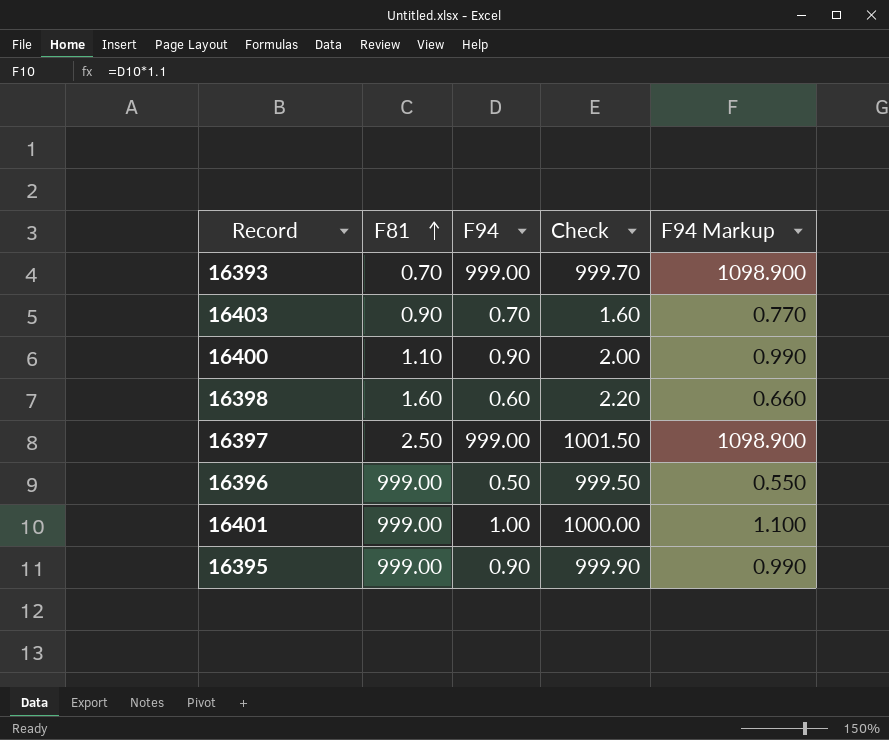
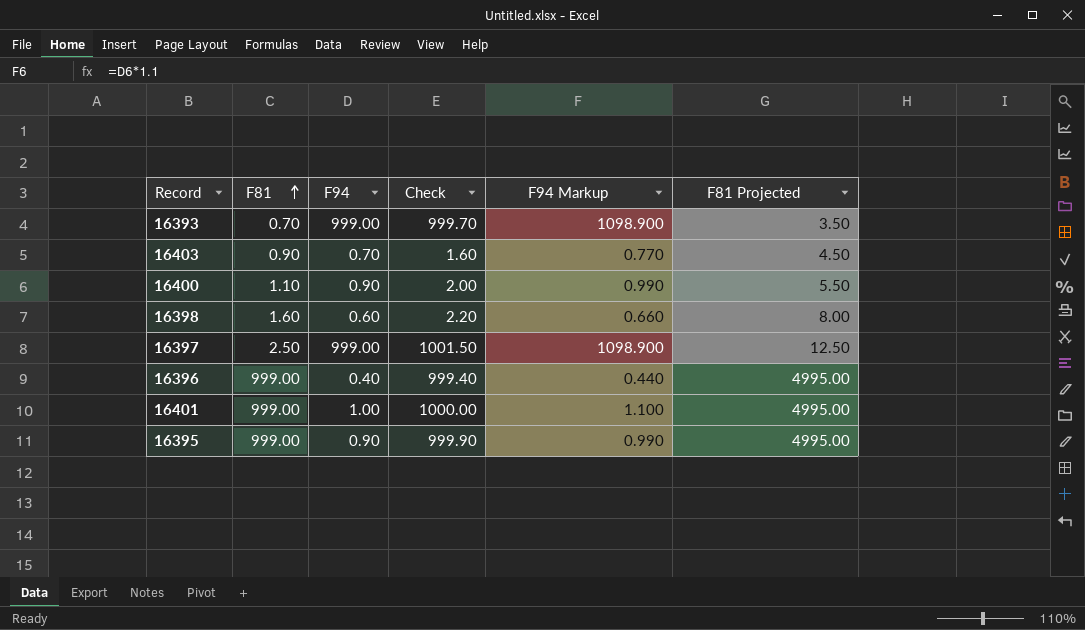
column F81 Projected | formula: none -> [F81] * 5
16396 | F94: 0.50 -> 0.40
16396 | Check: 999.50 -> 999.40
16396 | F94 Markup: 0.550 -> 0.440

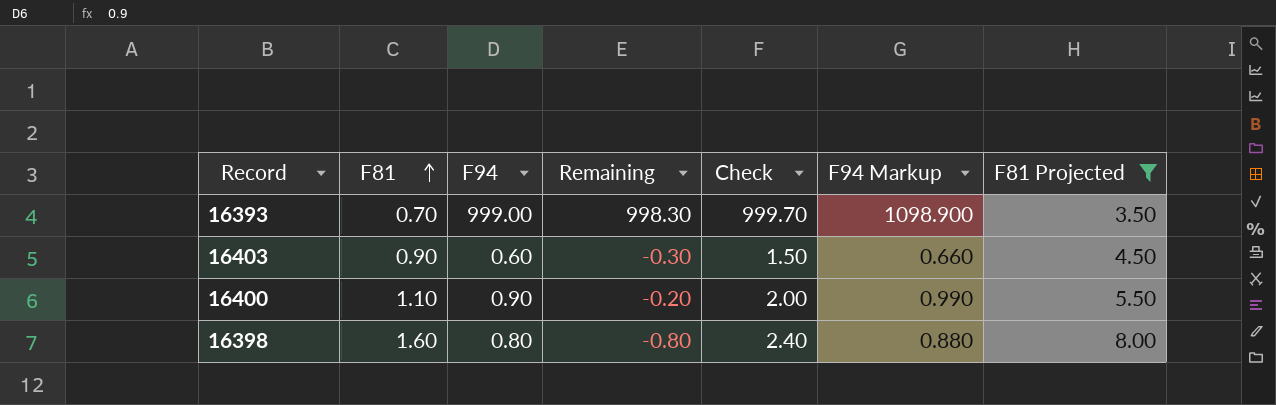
filter: none -> F81 Projected <= 8.00
column Remaining | formula: none -> [F94] - [F81]
16403 | F94: 0.70 -> 0.60
16403 | Check: 1.60 -> 1.50
16403 | F94 Markup: 0.770 -> 0.660
16398 | F94: 0.60 -> 0.80
16398 | Check: 2.20 -> 2.40
16398 | F94 Markup: 0.660 -> 0.880

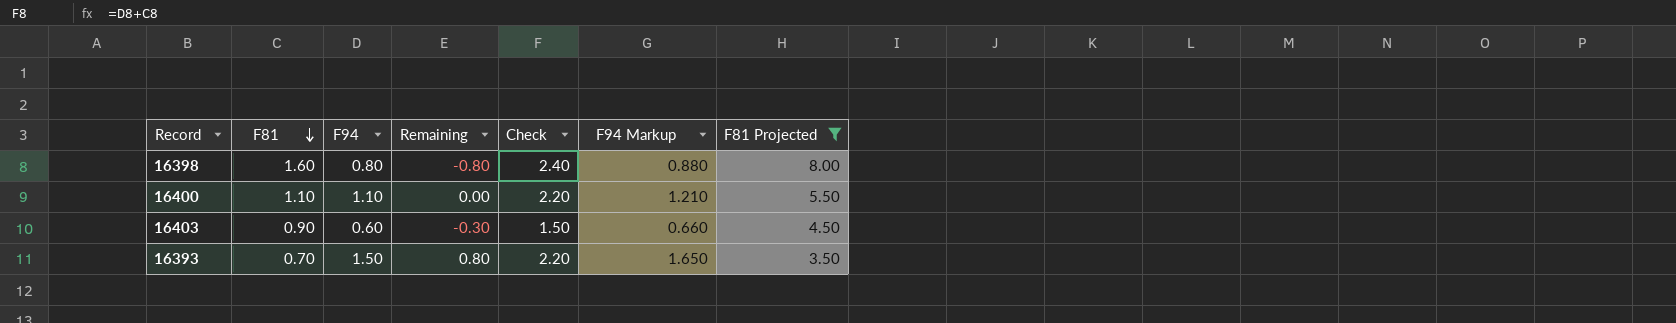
row order: F81 ascending -> F81 descending
16400 | F94: 0.90 -> 1.10
16400 | Remaining: -0.20 -> 0.00
16400 | Check: 2.00 -> 2.20
16400 | F94 Markup: 0.990 -> 1.210
16393 | F94: 999.00 -> 1.50
16393 | Remaining: 998.30 -> 0.80
16393 | Check: 999.70 -> 2.20
16393 | F94 Markup: 1098.900 -> 1.650

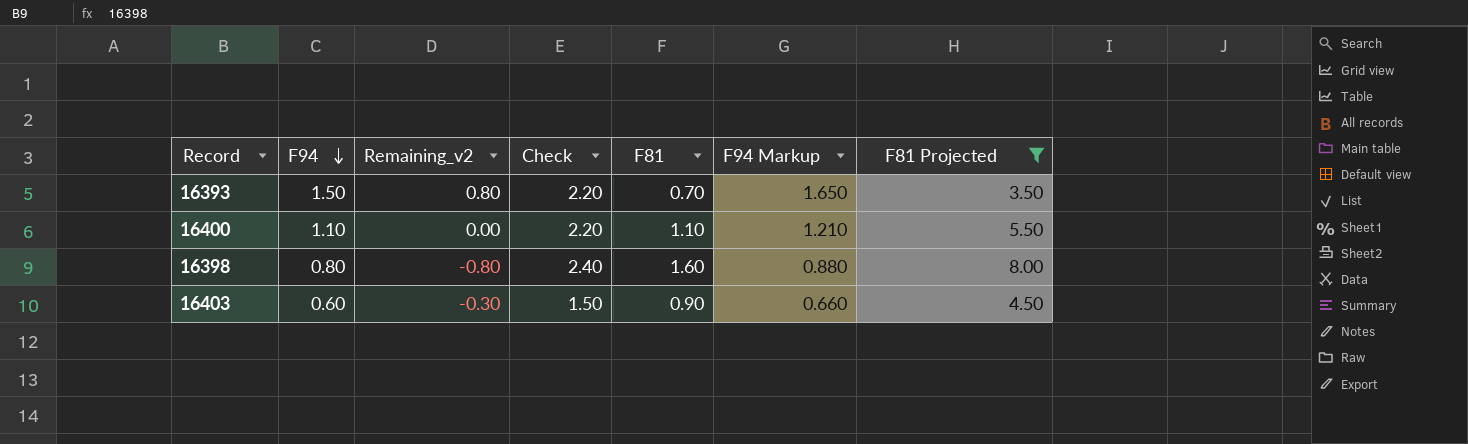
row order: F81 descending -> F94 descending
column name: Remaining -> Remaining_v2
column F81 | position: 2 -> 5

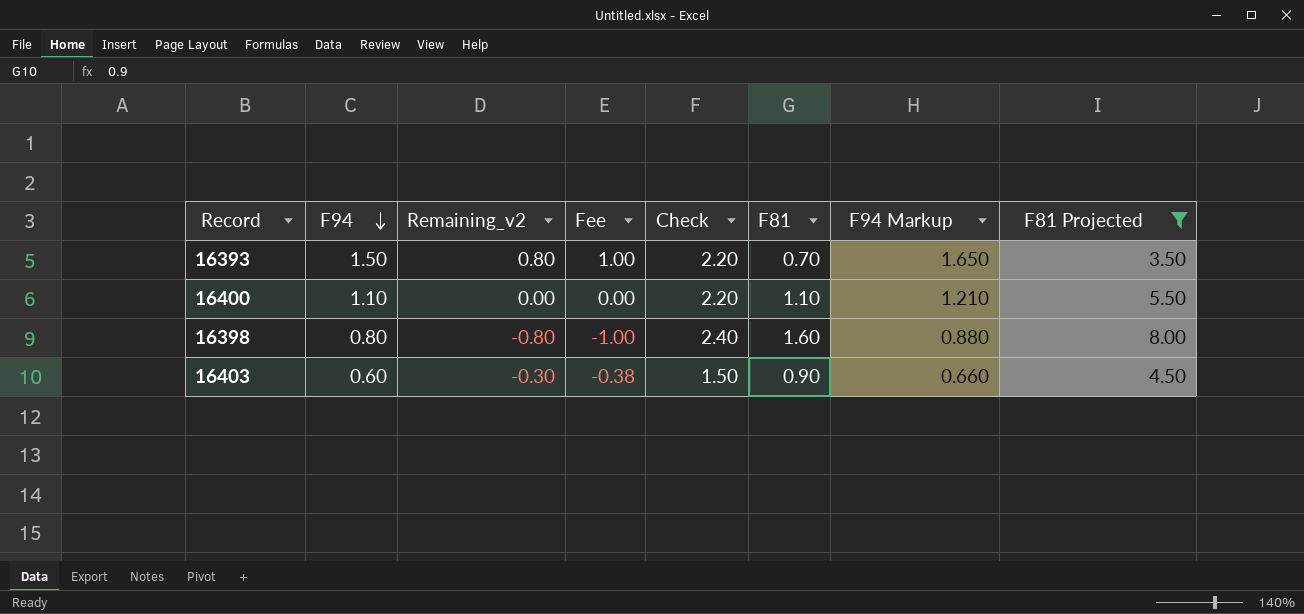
column Fee | formula: none -> [Remaining_v2] * 1.25

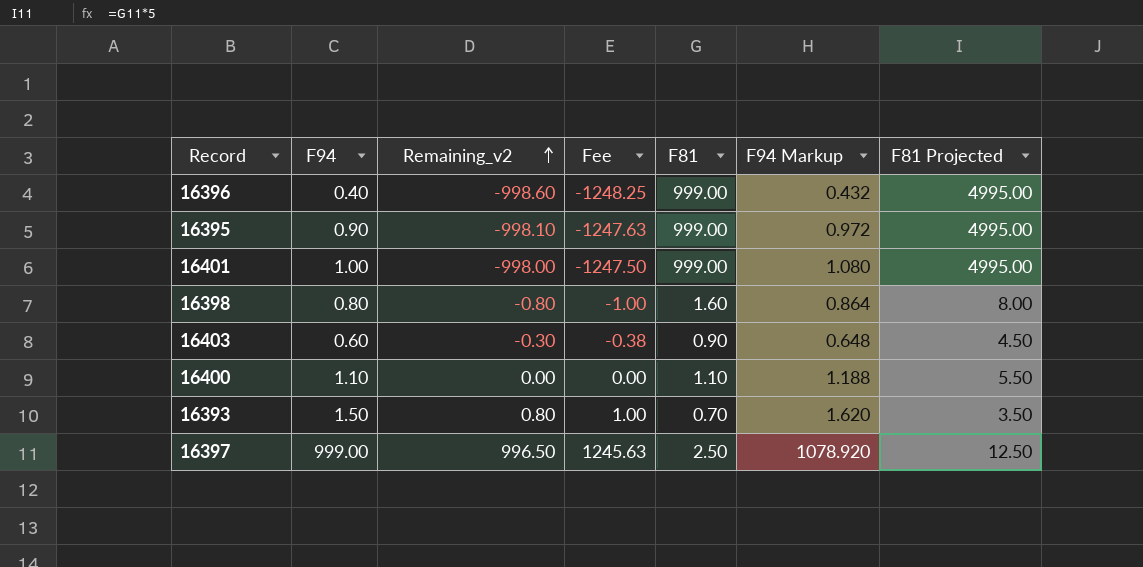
filter: F81 Projected <= 8.00 -> none
row order: F94 descending -> Remaining_v2 ascending
column Check | formula: [F94] + [F81] -> none
column F94 Markup | formula: [F94] * 1.1 -> [F94] * 1.08

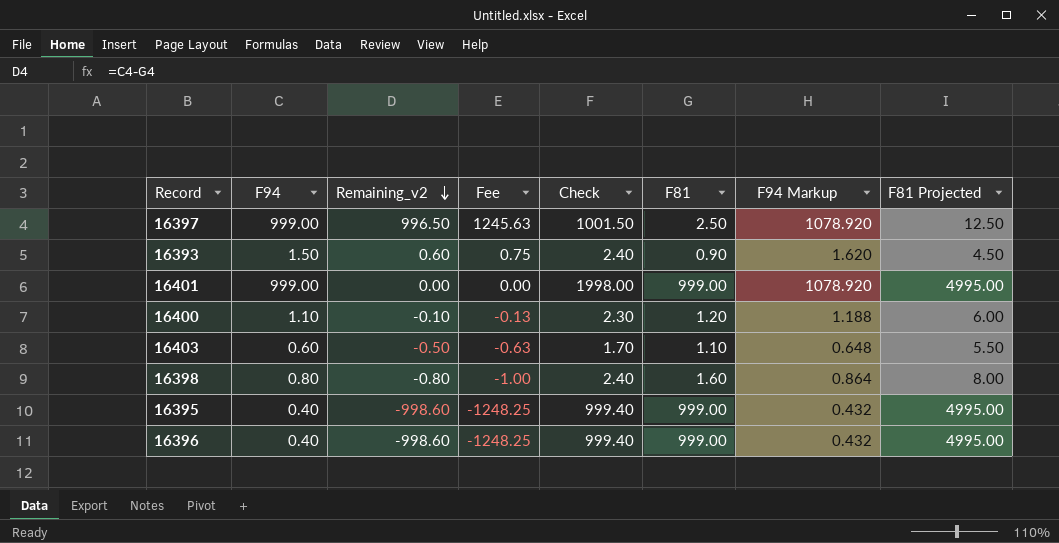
row order: Remaining_v2 ascending -> Remaining_v2 descending
column Check | formula: none -> [F94] + [F81]
16393 | Remaining_v2: 0.80 -> 0.60
16393 | Fee: 1.00 -> 0.75
16393 | F81: 0.70 -> 0.90
16393 | F81 Projected: 3.50 -> 4.50
16401 | F94: 1.00 -> 999.00
16401 | Remaining_v2: -998.00 -> 0.00
16401 | Fee: -1247.50 -> 0.00
16401 | F94 Markup: 1.080 -> 1078.920
16400 | Remaining_v2: 0.00 -> -0.10
16400 | Fee: 0.00 -> -0.13
16400 | F81: 1.10 -> 1.20
16400 | F81 Projected: 5.50 -> 6.00
16403 | Remaining_v2: -0.30 -> -0.50
16403 | Fee: -0.38 -> -0.63
16403 | F81: 0.90 -> 1.10
16403 | F81 Projected: 4.50 -> 5.50
16395 | F94: 0.90 -> 0.40
16395 | Remaining_v2: -998.10 -> -998.60
16395 | Fee: -1247.63 -> -1248.25
16395 | F94 Markup: 0.972 -> 0.432

